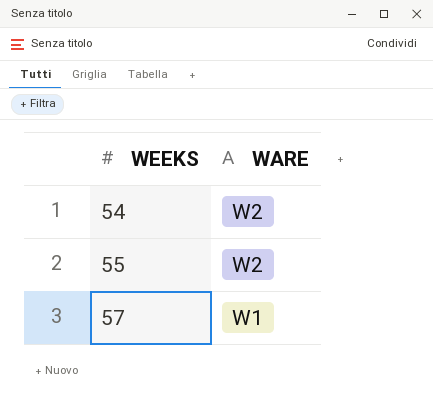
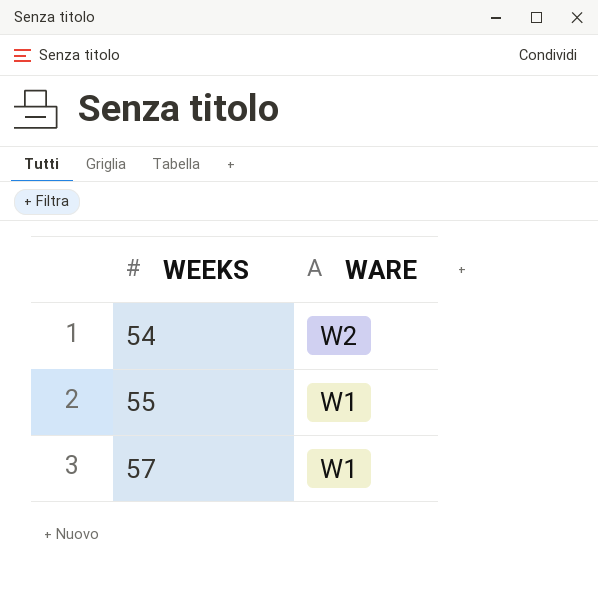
55 | WARE: W2 -> W1

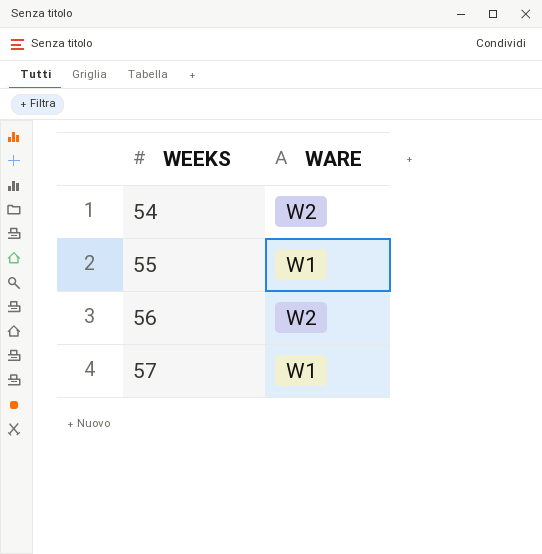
row 56: none -> W2

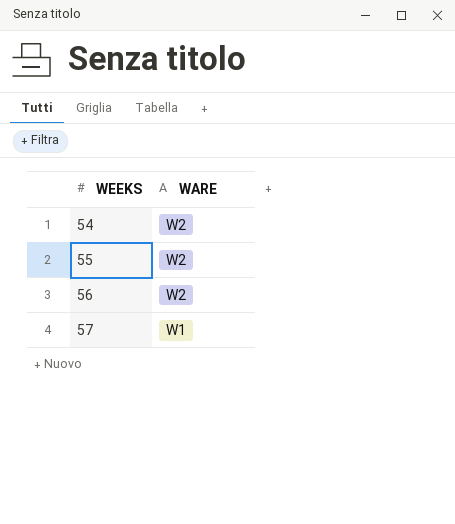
55 | WARE: W1 -> W2

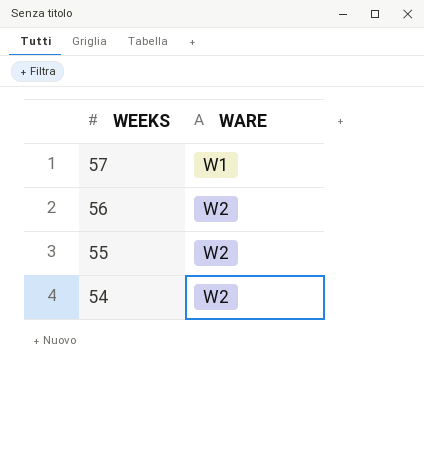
row order: WEEKS ascending -> WEEKS descending

